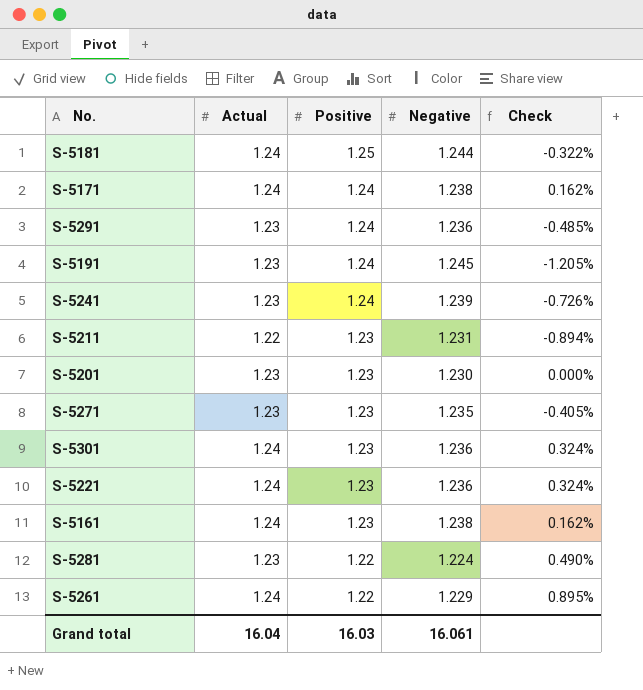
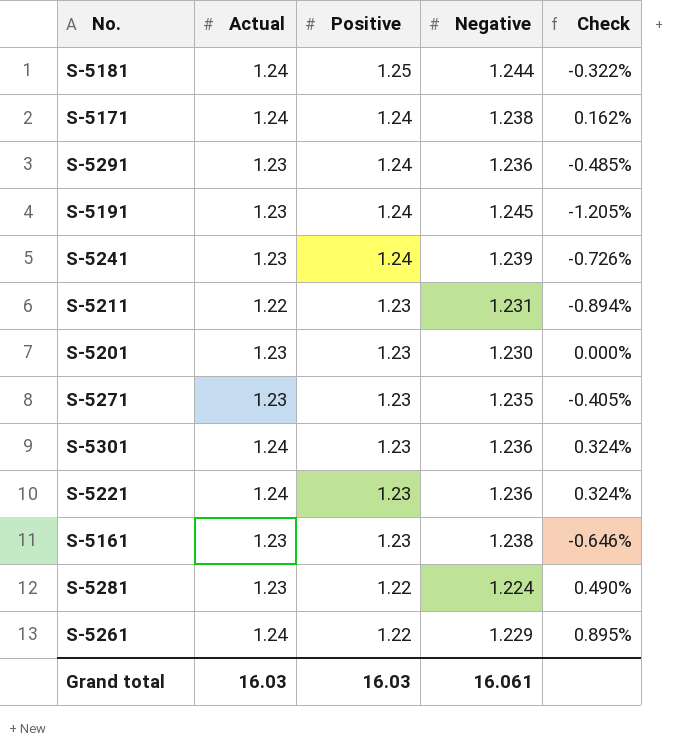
S-5161 | Actual: 1.24 -> 1.23
S-5161 | Check: 0.162% -> -0.646%
Grand total | Actual: 16.04 -> 16.03

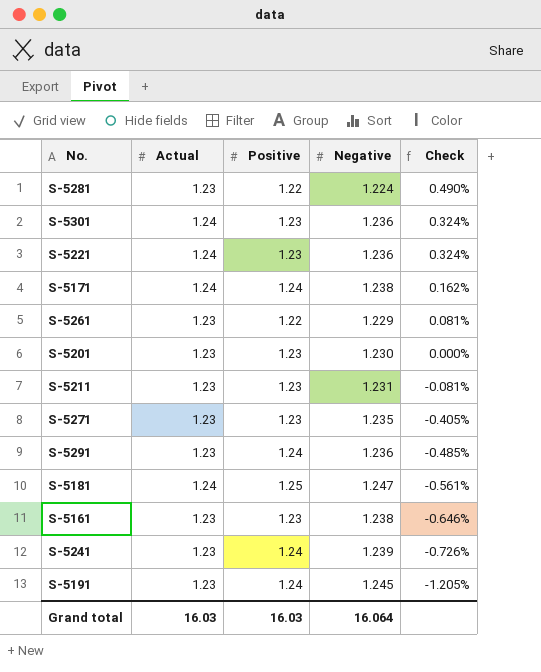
row order: Positive descending -> Check descending
S-5261 | Actual: 1.24 -> 1.23
S-5261 | Check: 0.895% -> 0.081%
S-5211 | Actual: 1.22 -> 1.23
S-5211 | Check: -0.894% -> -0.081%
S-5181 | Negative: 1.244 -> 1.247
S-5181 | Check: -0.322% -> -0.561%
Grand total | Negative: 16.061 -> 16.064

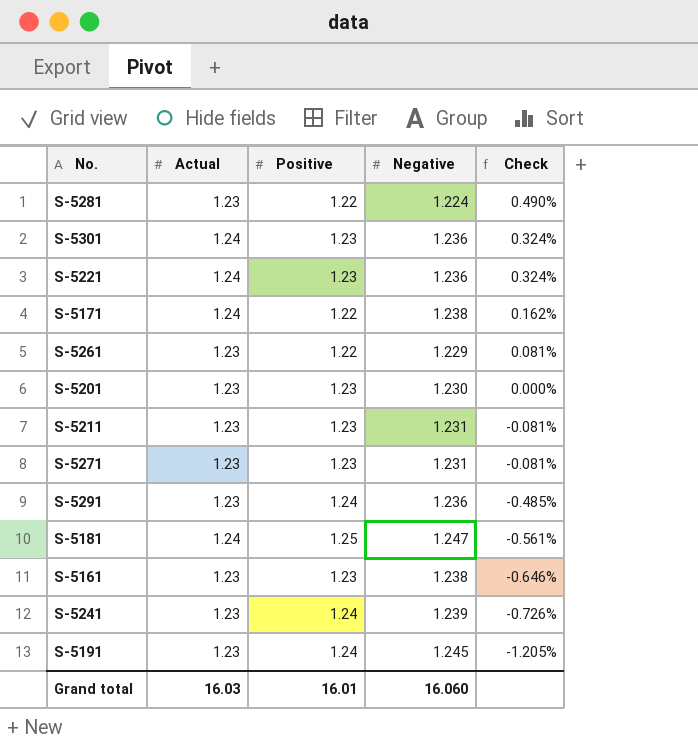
S-5171 | Positive: 1.24 -> 1.22
S-5271 | Negative: 1.235 -> 1.231
S-5271 | Check: -0.405% -> -0.081%
Grand total | Positive: 16.03 -> 16.01
Grand total | Negative: 16.064 -> 16.060

